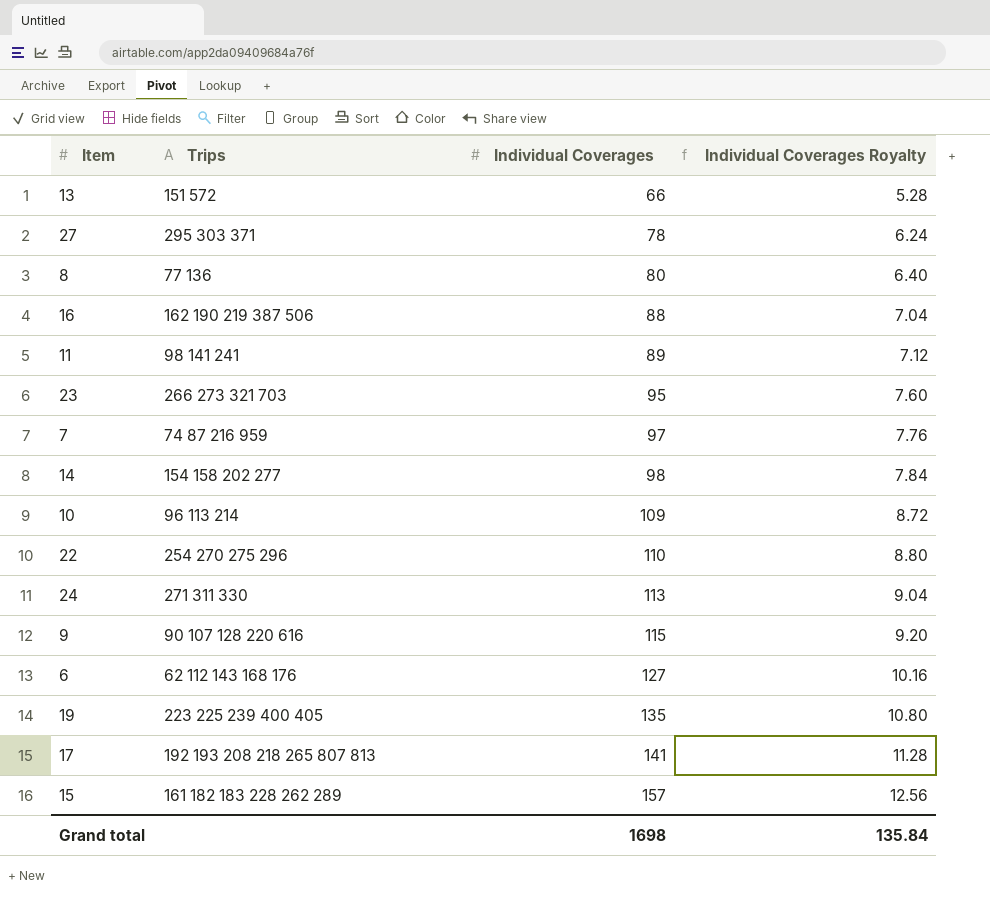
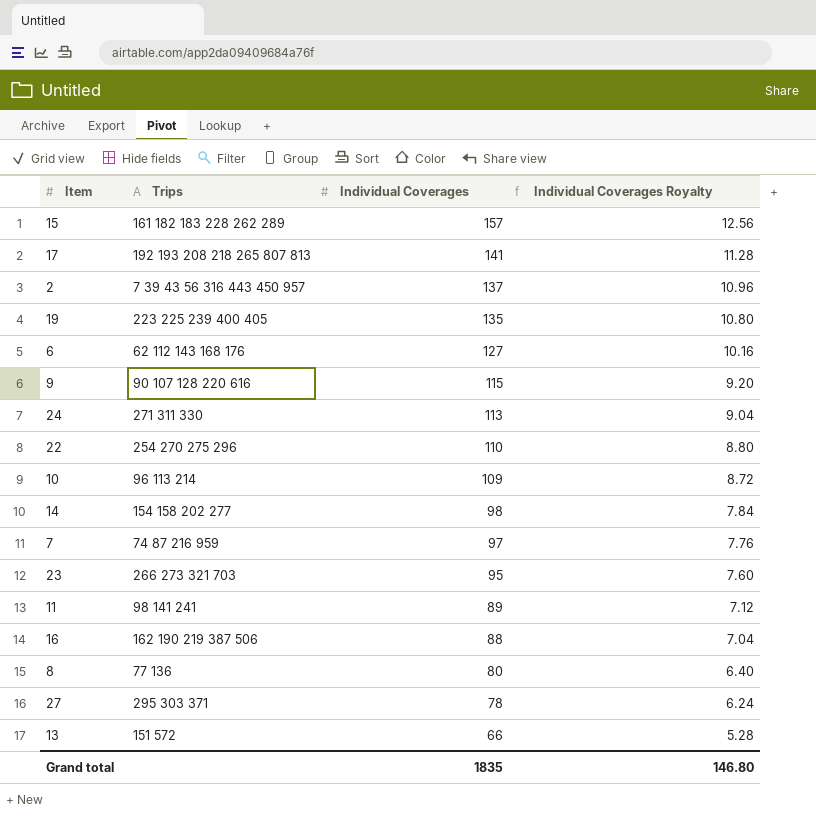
row order: Individual Coverages ascending -> Individual Coverages descending
row 2: none -> 7 39 43 56 316 443 450 957 | 137 | 10.96
Grand total | Individual Coverages: 1698 -> 1835
Grand total | Individual Coverages Royalty: 135.84 -> 146.80

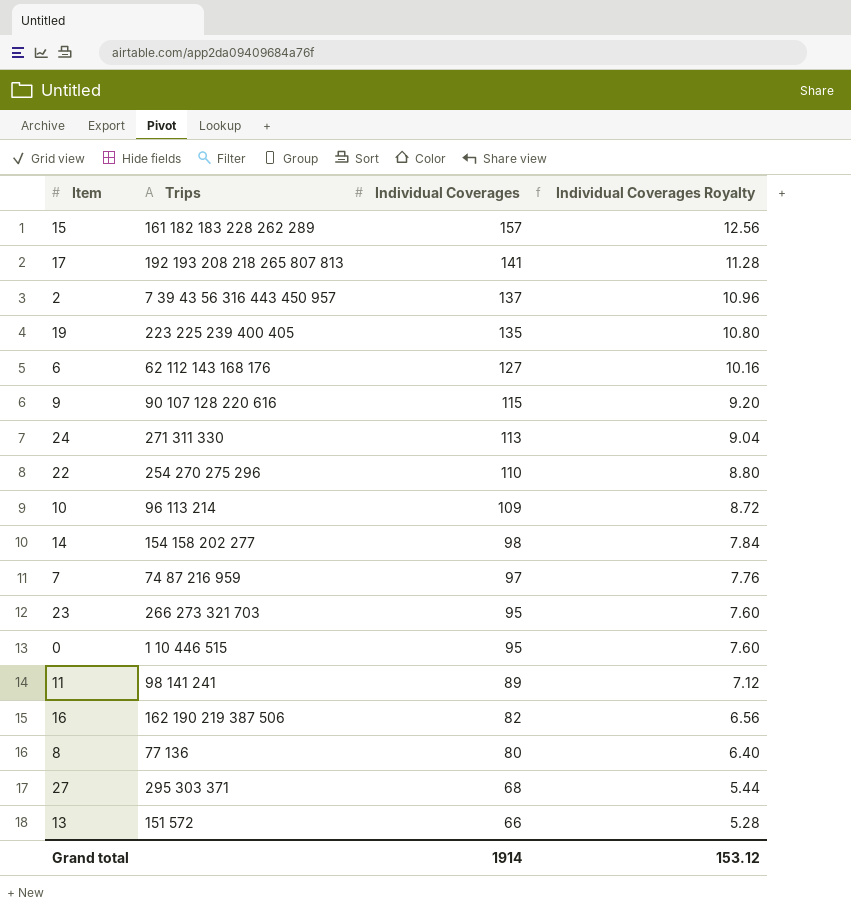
row 0: none -> 1 10 446 515 | 95 | 7.60
16 | Individual Coverages: 88 -> 82
16 | Individual Coverages Royalty: 7.04 -> 6.56
27 | Individual Coverages: 78 -> 68
27 | Individual Coverages Royalty: 6.24 -> 5.44
Grand total | Individual Coverages: 1835 -> 1914
Grand total | Individual Coverages Royalty: 146.80 -> 153.12

